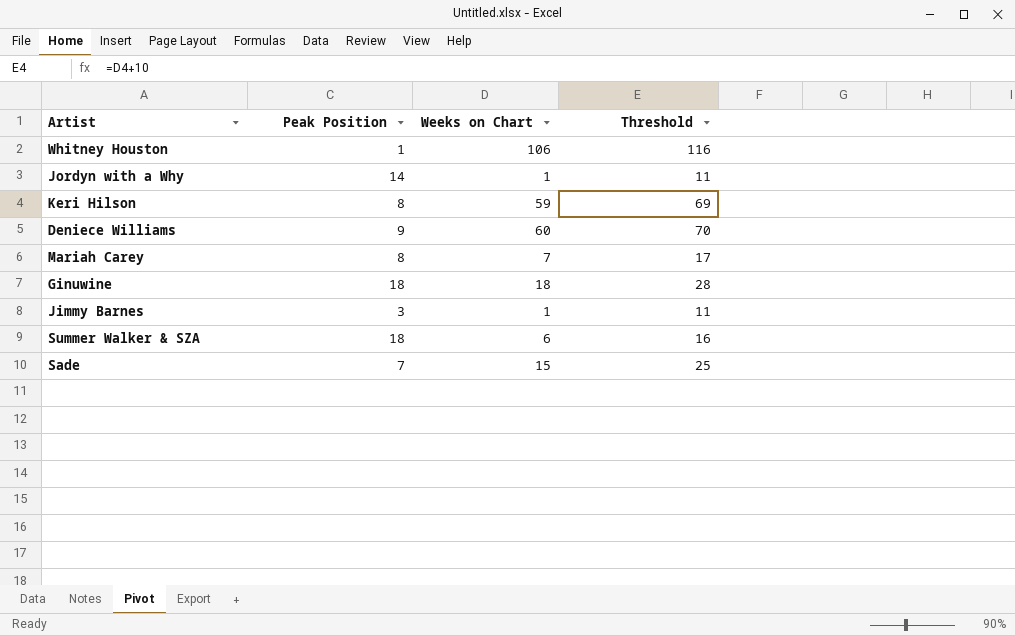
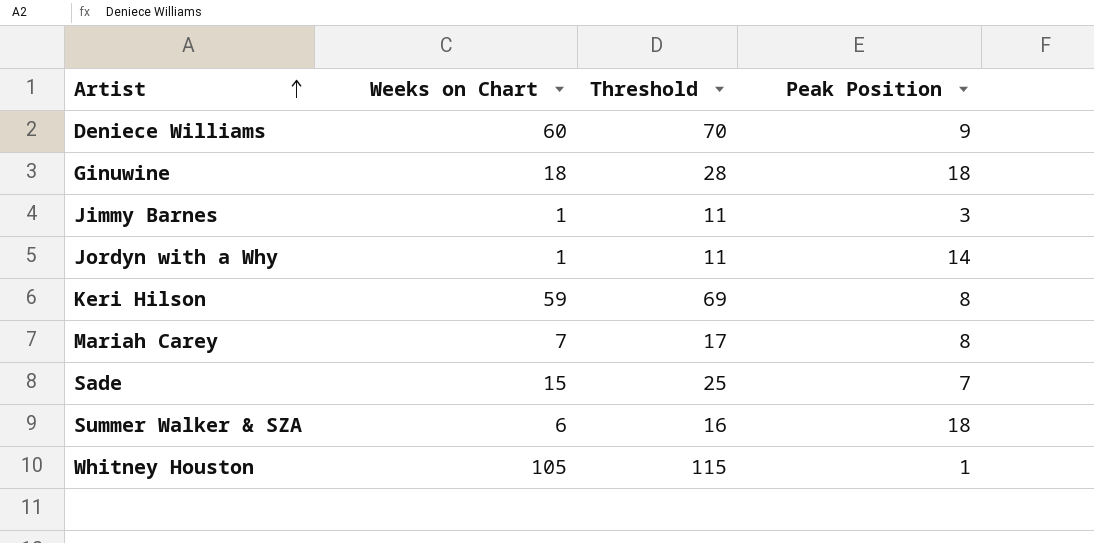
row order: none -> Artist ascending
column Peak Position | position: 2 -> 4
Whitney Houston | Weeks on Chart: 106 -> 105
Whitney Houston | Threshold: 116 -> 115

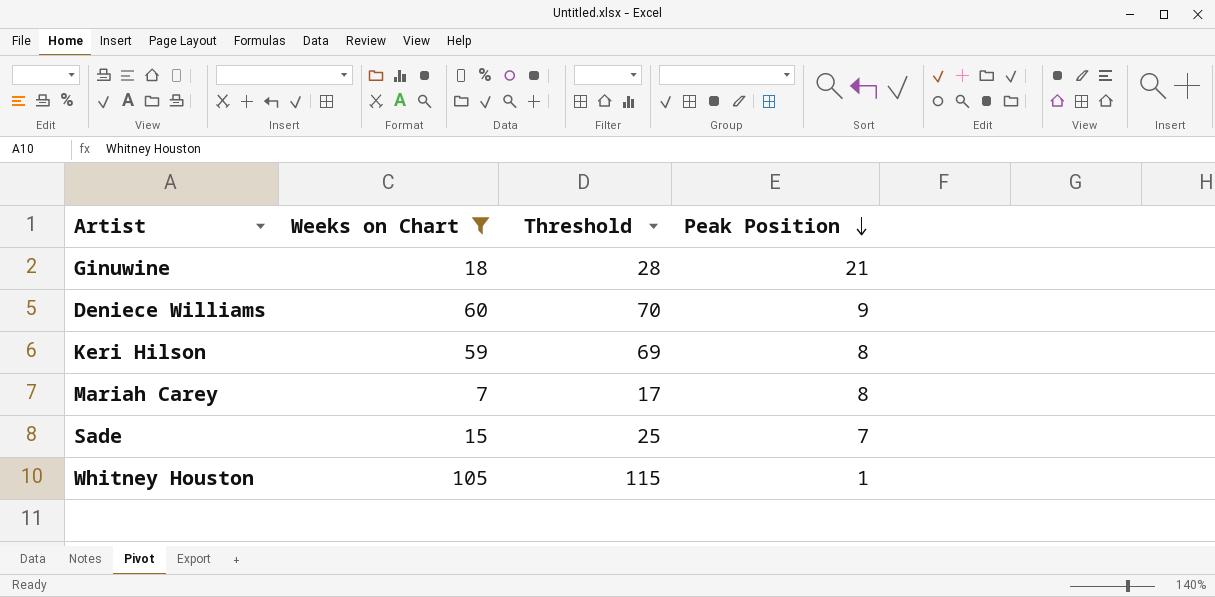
filter: none -> Weeks on Chart >= 7
row order: Artist ascending -> Peak Position descending
Ginuwine | Peak Position: 18 -> 21

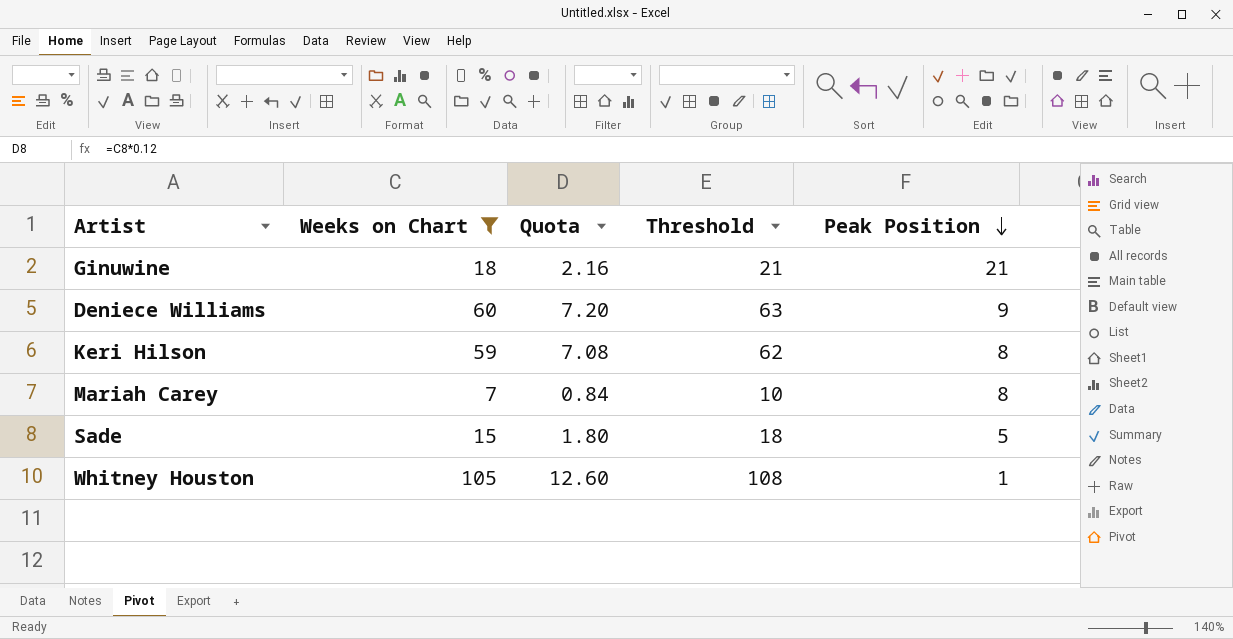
column Quota | formula: none -> [Weeks on Chart] * 0.12
column Threshold | formula: [Weeks on Chart] + 10 -> [Weeks on Chart] + 3
Sade | Peak Position: 7 -> 5

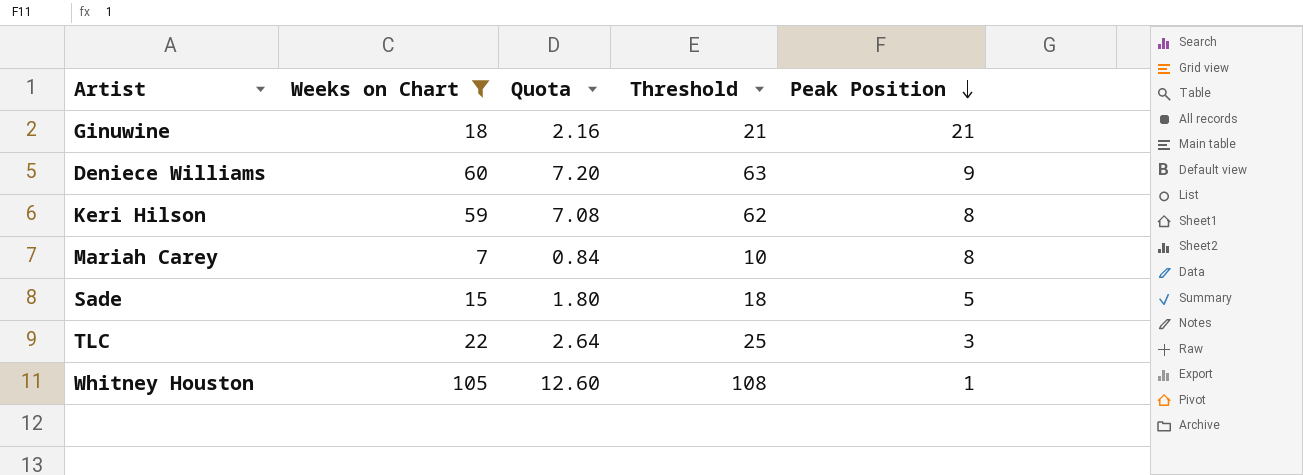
row TLC: none -> 22 | 2.64 | 25 | 3

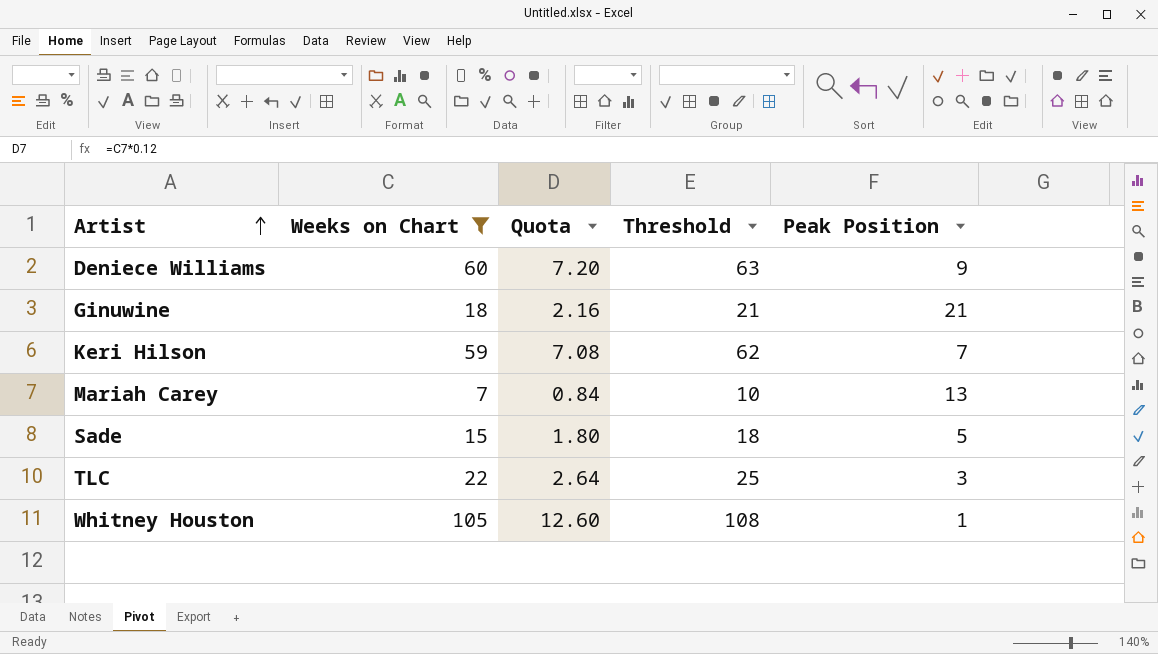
row order: Peak Position descending -> Artist ascending
Keri Hilson | Peak Position: 8 -> 7
Mariah Carey | Peak Position: 8 -> 13

